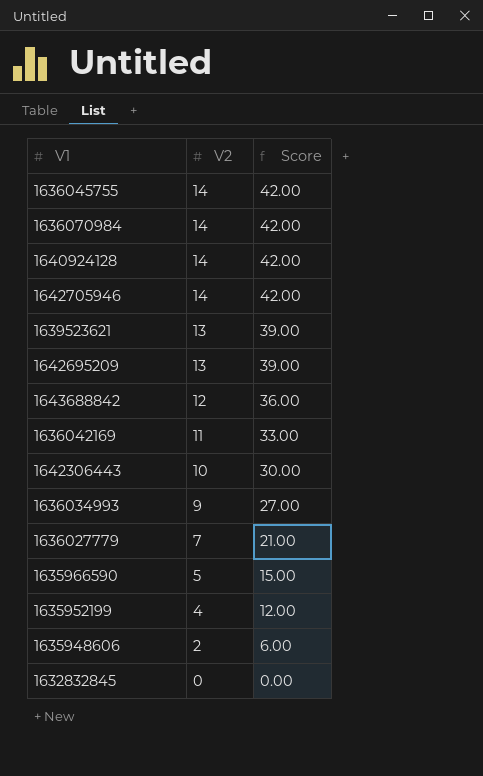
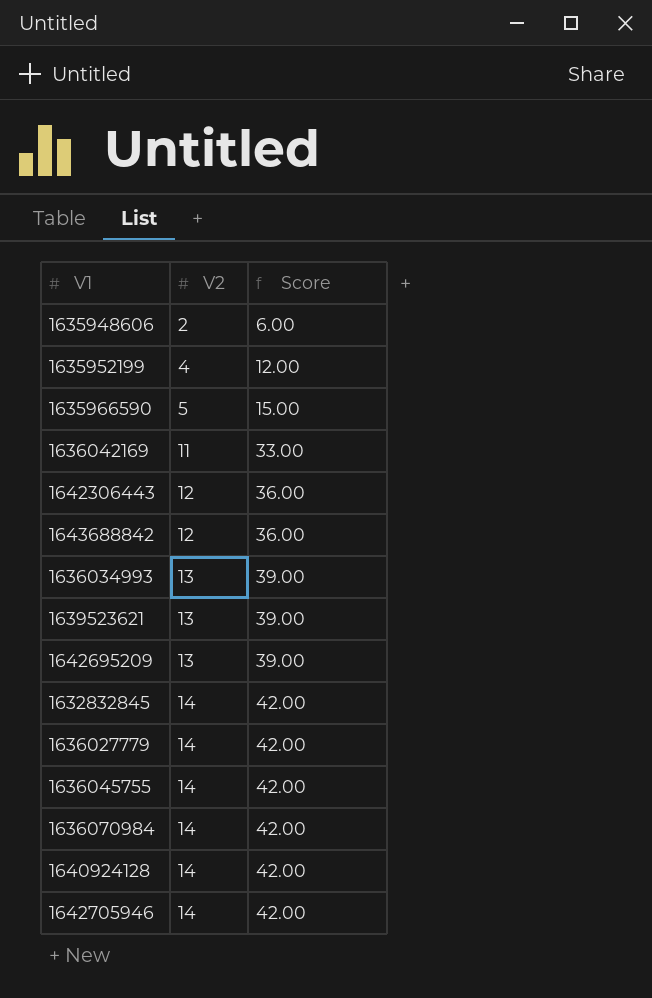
row order: V2 descending -> V2 ascending
1642306443 | V2: 10 -> 12
1642306443 | Score: 30.00 -> 36.00
1636034993 | V2: 9 -> 13
1636034993 | Score: 27.00 -> 39.00
1632832845 | V2: 0 -> 14
1632832845 | Score: 0.00 -> 42.00
1636027779 | V2: 7 -> 14
1636027779 | Score: 21.00 -> 42.00

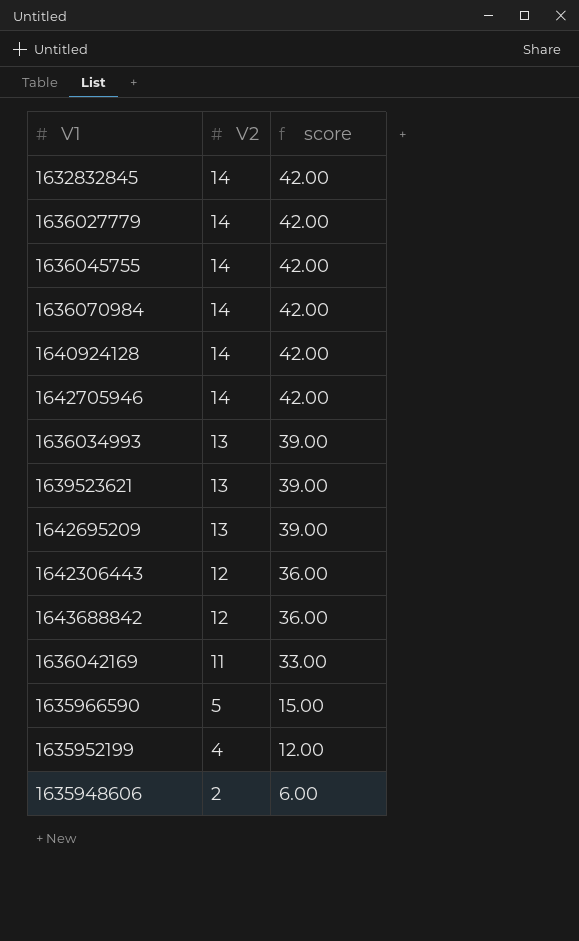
row order: V2 ascending -> V2 descending
column name: Score -> score

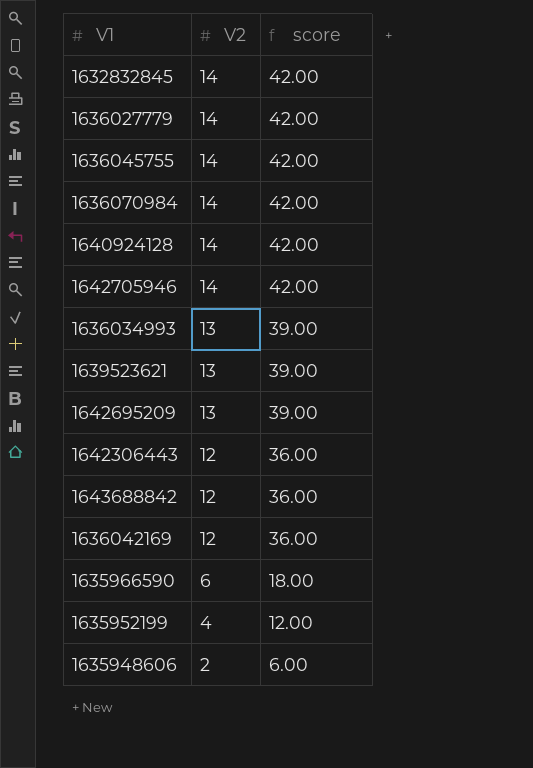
1636042169 | V2: 11 -> 12
1636042169 | score: 33.00 -> 36.00
1635966590 | V2: 5 -> 6
1635966590 | score: 15.00 -> 18.00

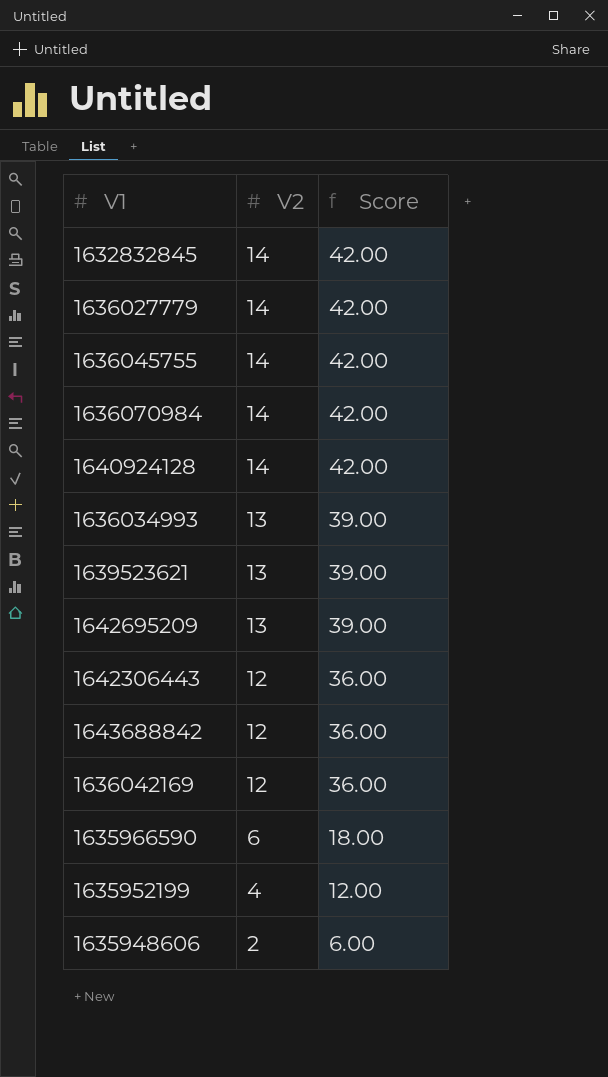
column name: score -> Score
row 1642705946: 14 | 42.00 -> none

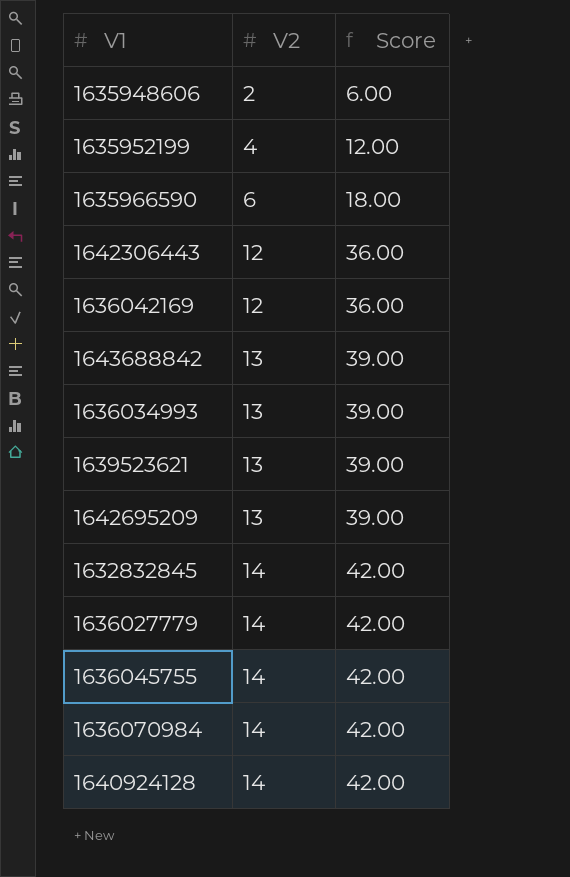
row order: V2 descending -> V2 ascending
1643688842 | V2: 12 -> 13
1643688842 | Score: 36.00 -> 39.00

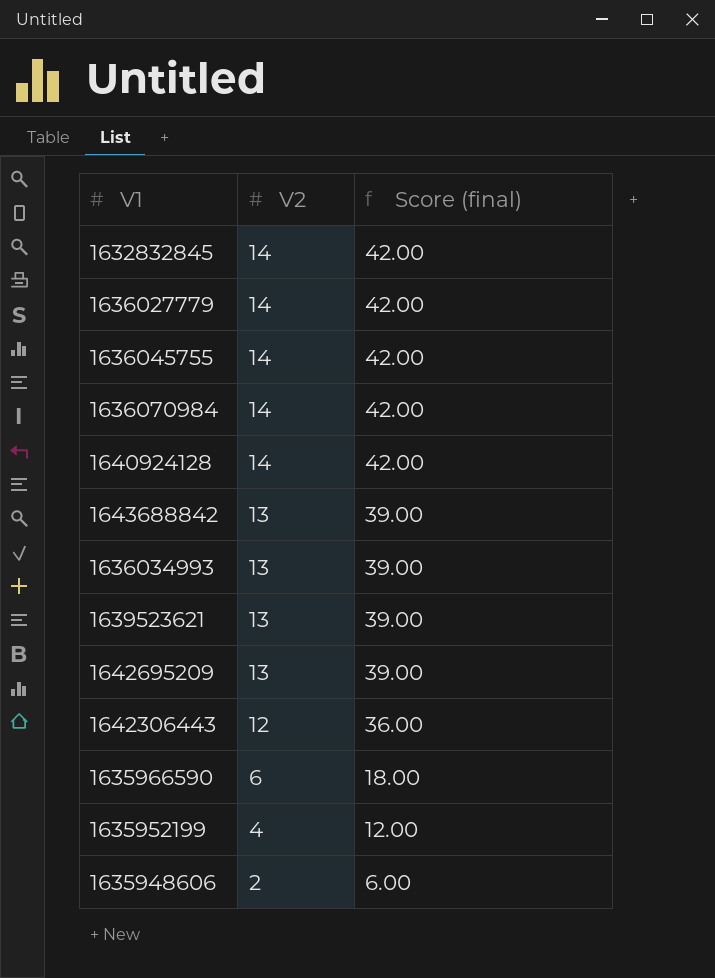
row order: V2 ascending -> V2 descending
column name: Score -> Score (final)
row 1636042169: 12 | 36.00 -> none

